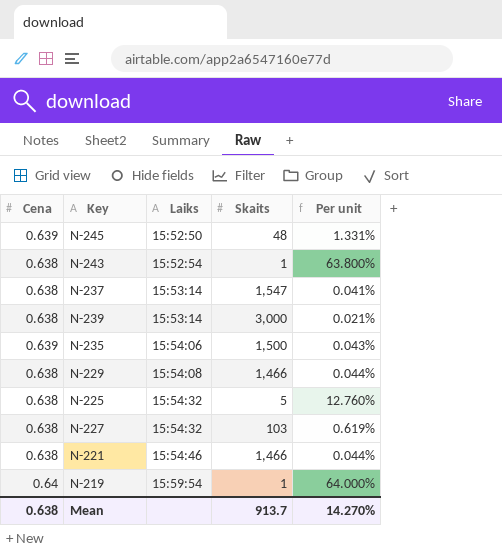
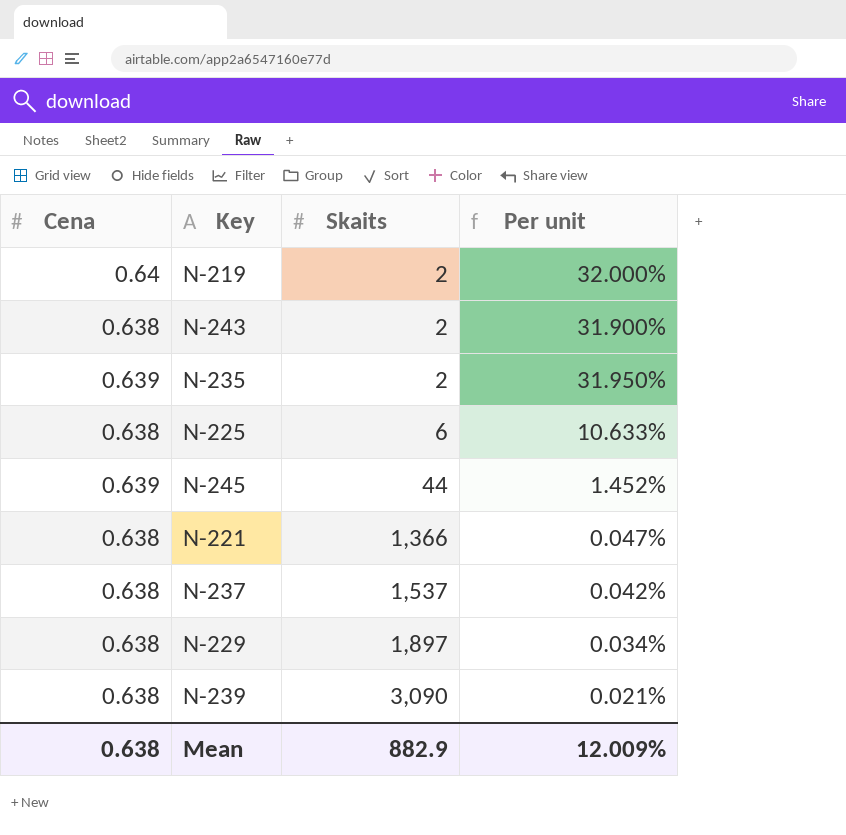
row order: Laiks ascending -> Skaits ascending
column Laiks | position: 3 -> none
row N-227: 0.638 | 15:54:32 | 103 | 0.619% -> none
N-219 | Skaits: 1 -> 2
N-219 | Per unit: 64.000% -> 32.000%
N-243 | Skaits: 1 -> 2
N-243 | Per unit: 63.800% -> 31.900%
N-235 | Skaits: 1,500 -> 2
N-235 | Per unit: 0.043% -> 31.950%
N-225 | Skaits: 5 -> 6
N-225 | Per unit: 12.760% -> 10.633%
N-245 | Skaits: 48 -> 44
N-245 | Per unit: 1.331% -> 1.452%
N-221 | Skaits: 1,466 -> 1,366
N-221 | Per unit: 0.044% -> 0.047%
N-237 | Skaits: 1,547 -> 1,537
N-237 | Per unit: 0.041% -> 0.042%
N-229 | Skaits: 1,466 -> 1,897
N-229 | Per unit: 0.044% -> 0.034%
N-239 | Skaits: 3,000 -> 3,090
Mean | Skaits: 913.7 -> 882.9
Mean | Per unit: 14.270% -> 12.009%

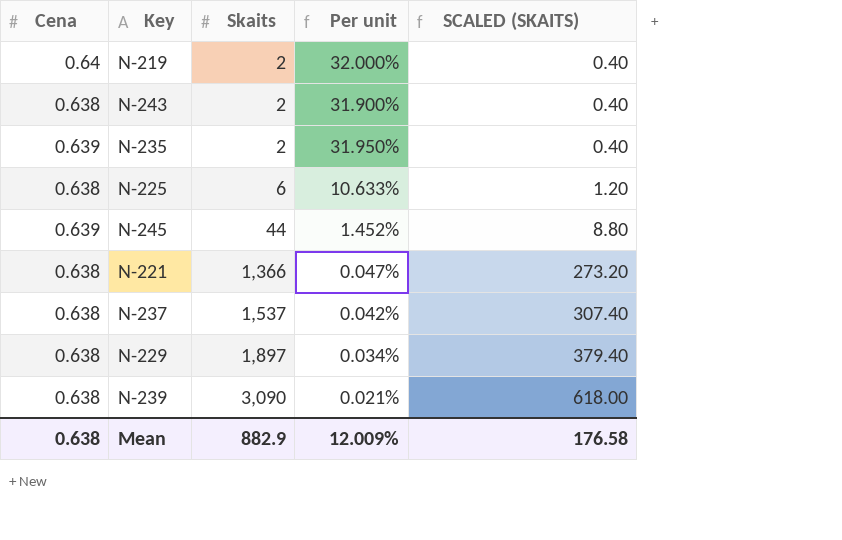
column SCALED (SKAITS) | formula: none -> [Skaits] * 0.2

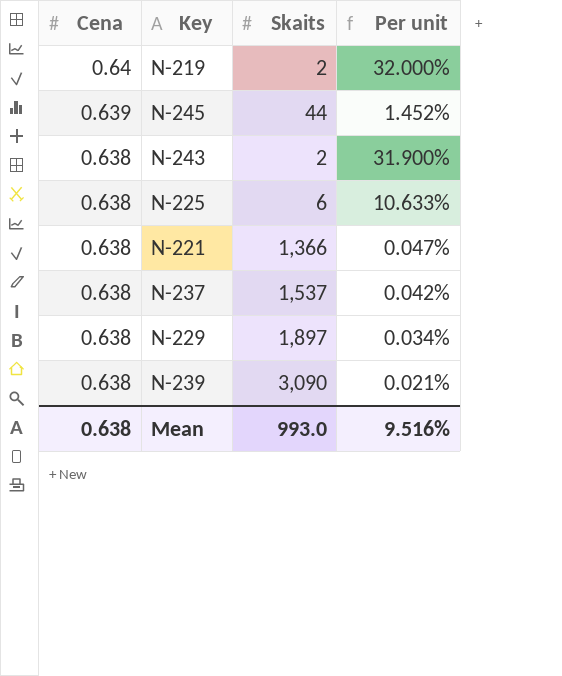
row order: Skaits ascending -> Cena descending
column SCALED (SKAITS) | formula: [Skaits] * 0.2 -> none
row N-235: 0.639 | 2 | 31.950% | 0.40 -> none
Mean | Skaits: 882.9 -> 993.0
Mean | Per unit: 12.009% -> 9.516%

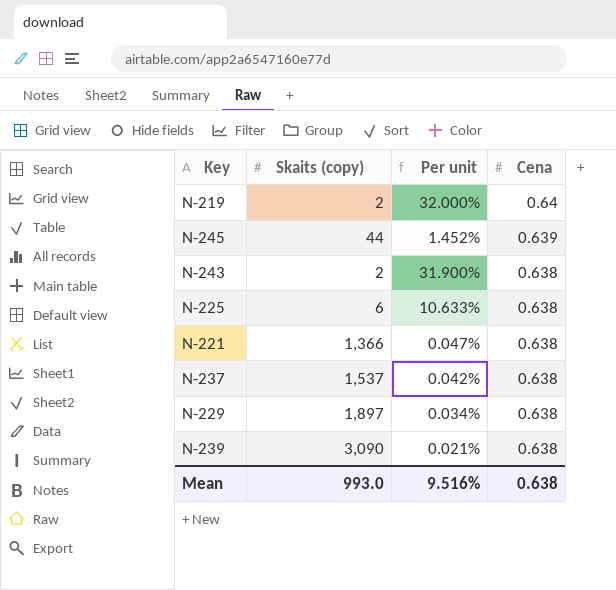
column name: Skaits -> Skaits (copy)
column Cena | position: 1 -> 4

